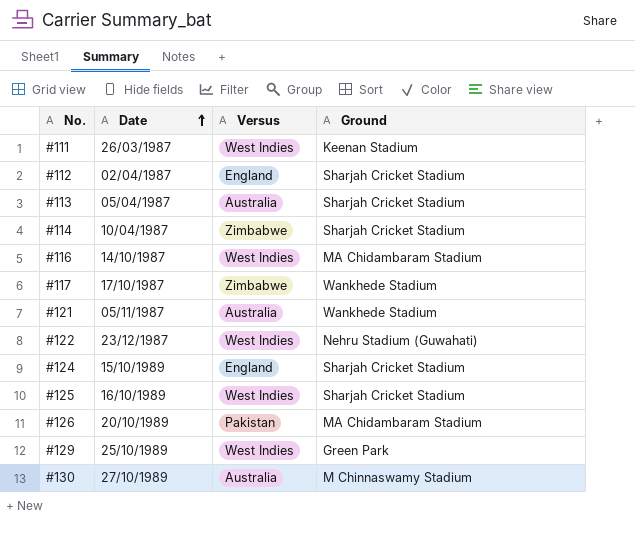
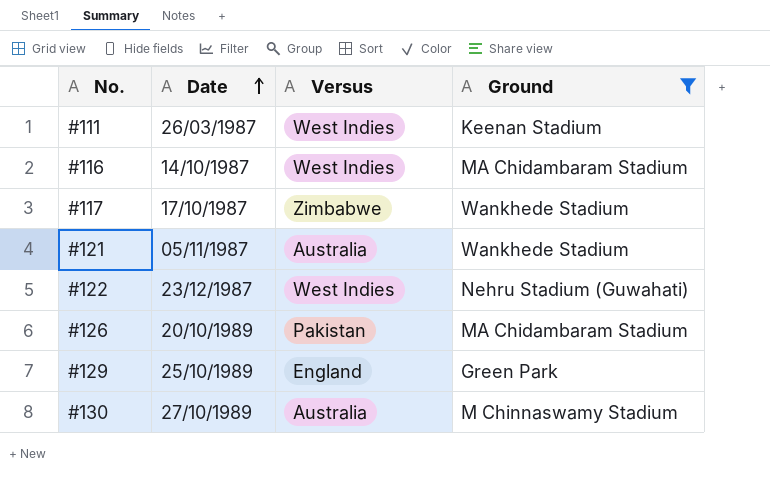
filter: none -> Ground != Sharjah Cricket Stadium
#129 | Versus: West Indies -> England

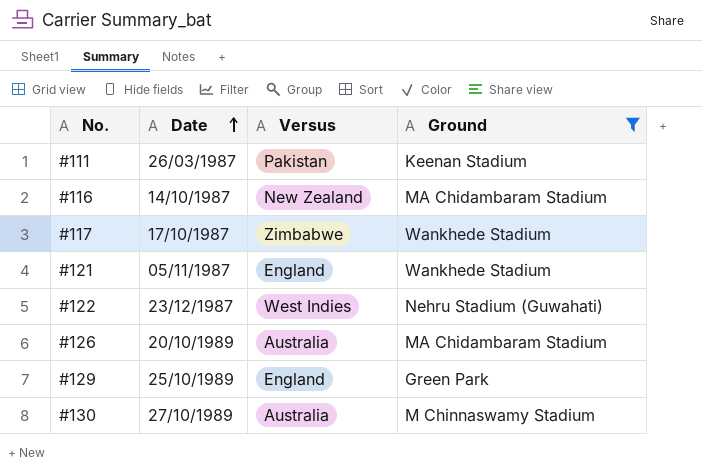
#111 | Versus: West Indies -> Pakistan
#116 | Versus: West Indies -> New Zealand
#121 | Versus: Australia -> England
#126 | Versus: Pakistan -> Australia

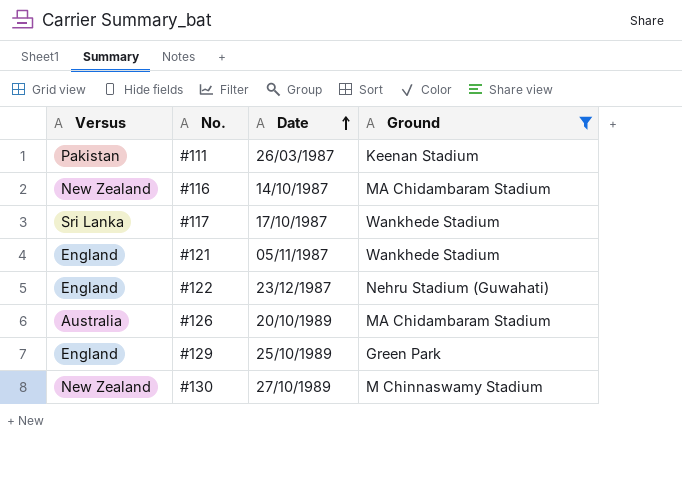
column Versus | position: 3 -> 1
#117 | Versus: Zimbabwe -> Sri Lanka
#122 | Versus: West Indies -> England
#130 | Versus: Australia -> New Zealand

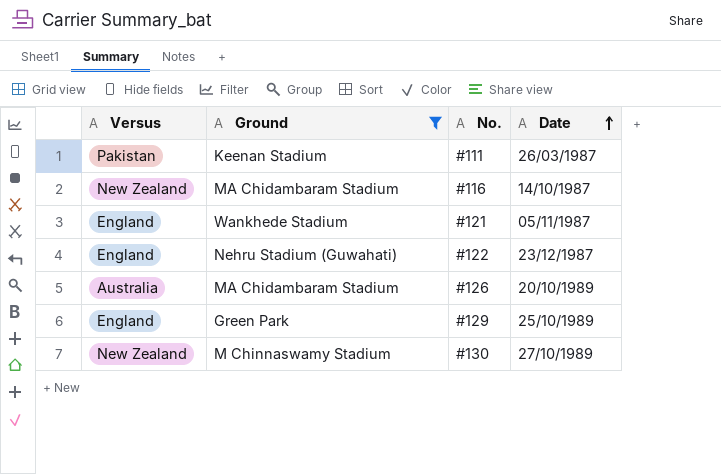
column Ground | position: 4 -> 2
row #117: Sri Lanka | 17/10/1987 | Wankhede Stadium -> none

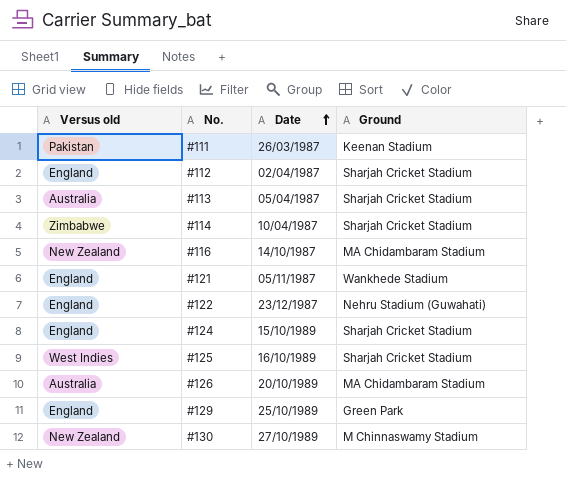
filter: Ground != Sharjah Cricket Stadium -> none
column name: Versus -> Versus old
column Ground | position: 2 -> 4

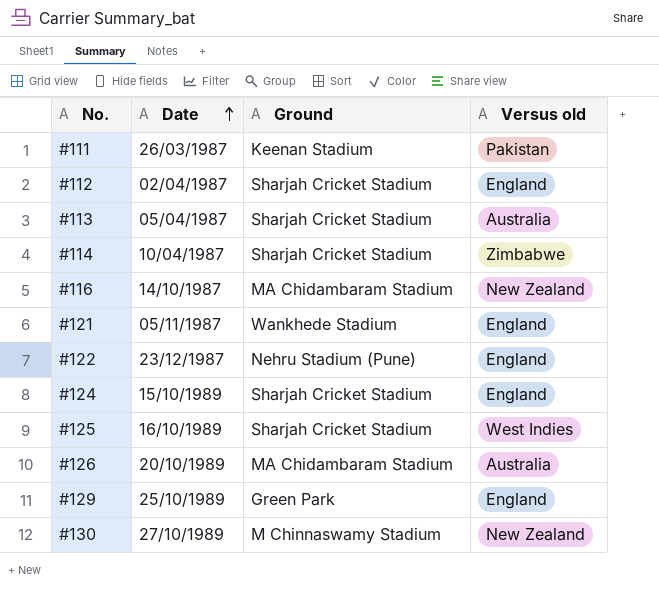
column Versus old | position: 1 -> 4
#122 | Ground: Nehru Stadium (Guwahati) -> Nehru Stadium (Pune)

